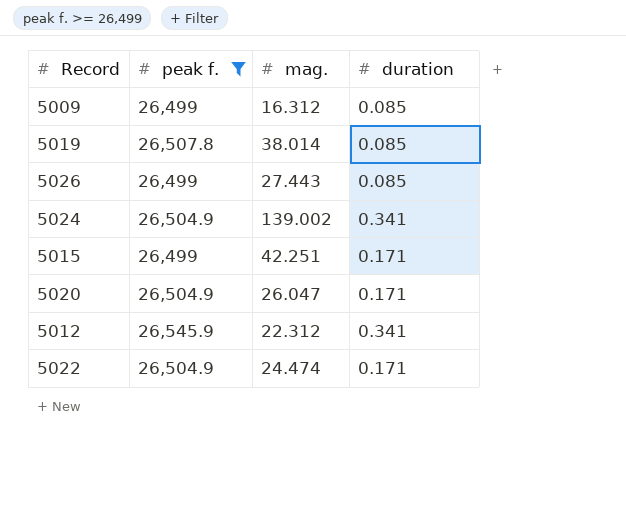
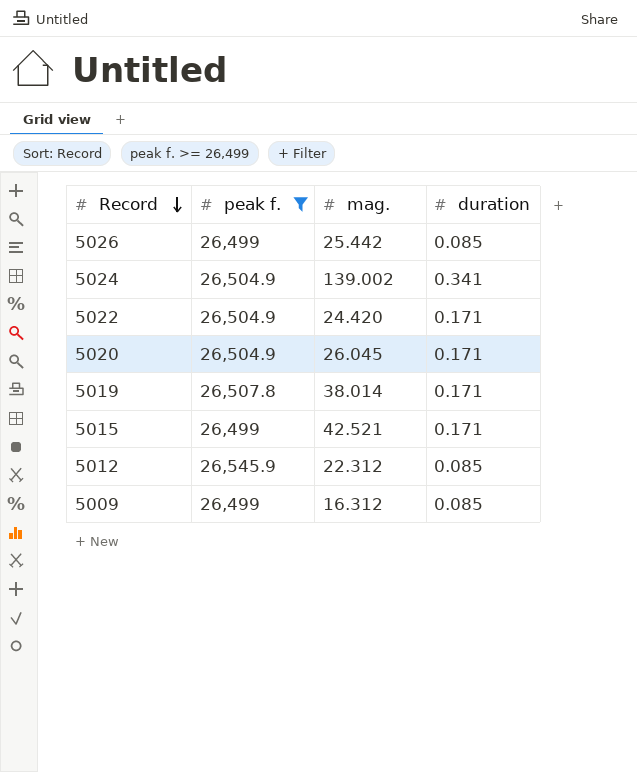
row order: none -> Record descending
5026 | mag.: 27.443 -> 25.442
5022 | mag.: 24.474 -> 24.420
5020 | mag.: 26.047 -> 26.045
5019 | duration: 0.085 -> 0.171
5015 | mag.: 42.251 -> 42.521
5012 | duration: 0.341 -> 0.085

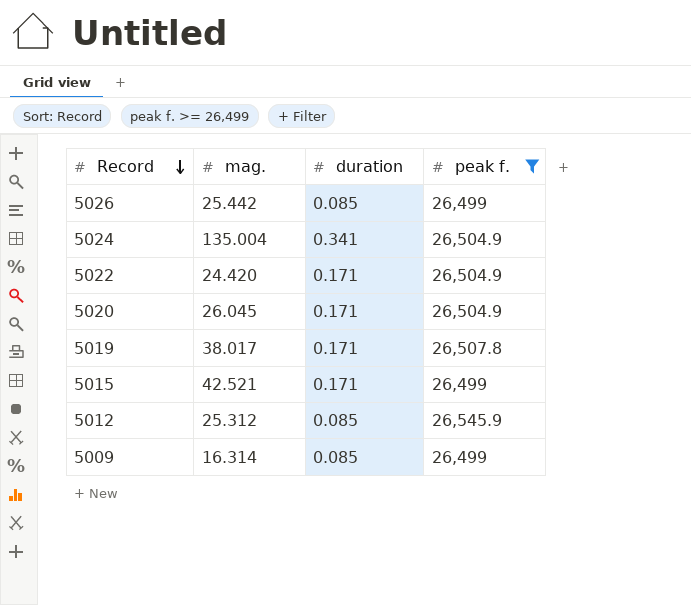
column peak f. | position: 2 -> 4
5024 | mag.: 139.002 -> 135.004
5019 | mag.: 38.014 -> 38.017
5012 | mag.: 22.312 -> 25.312
5009 | mag.: 16.312 -> 16.314

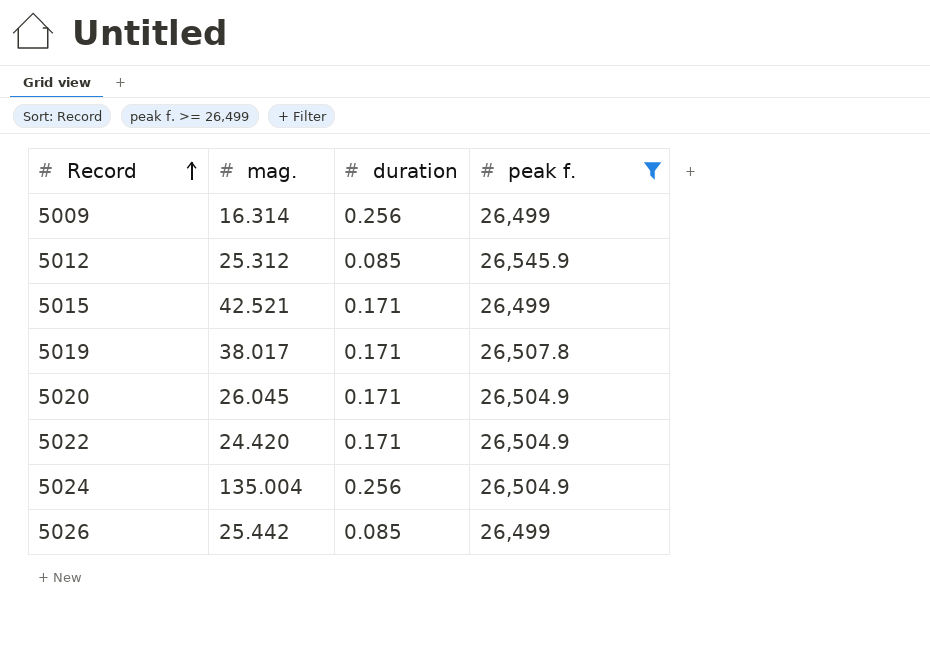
row order: Record descending -> Record ascending
5009 | duration: 0.085 -> 0.256
5024 | duration: 0.341 -> 0.256

